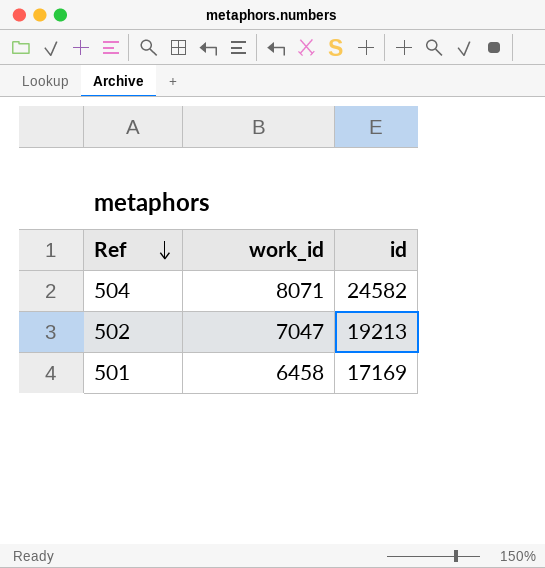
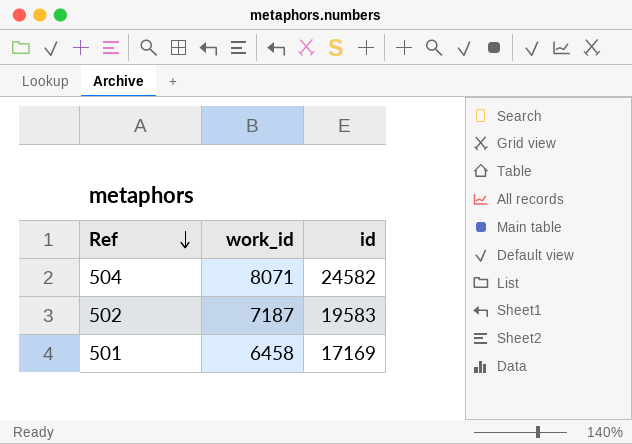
502 | work_id: 7047 -> 7187
502 | id: 19213 -> 19583

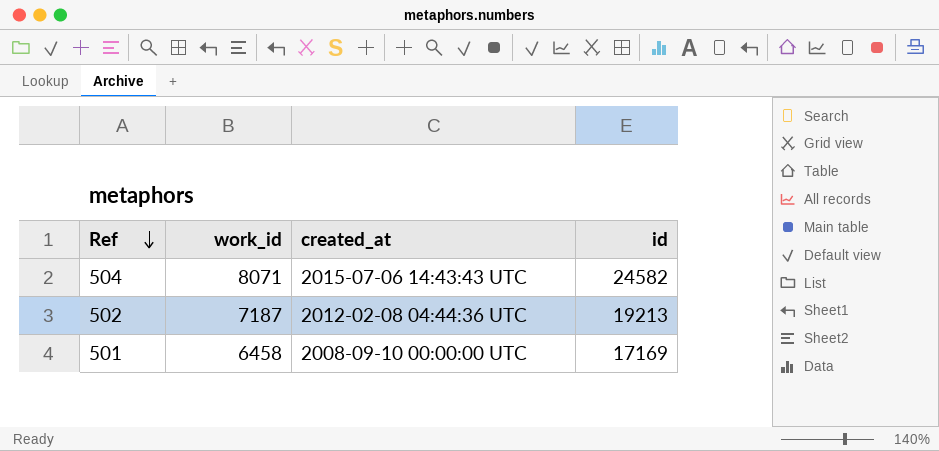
column created_at | position: none -> 3
502 | id: 19583 -> 19213

